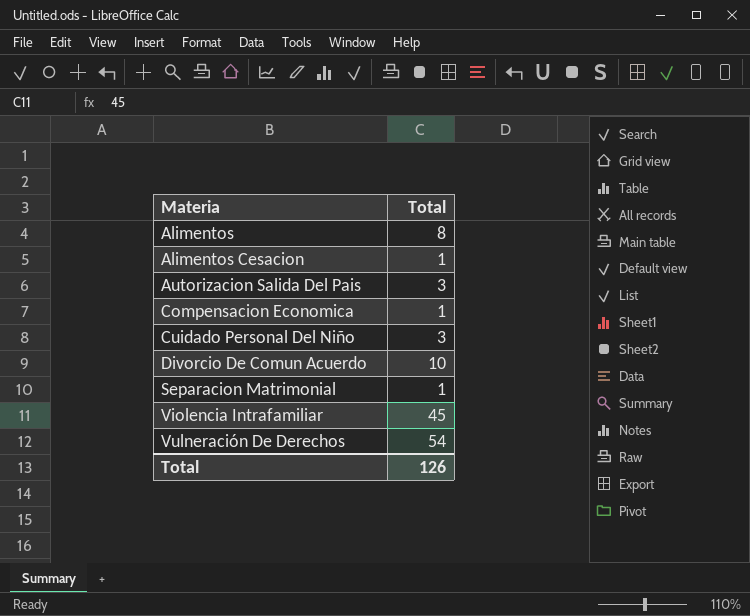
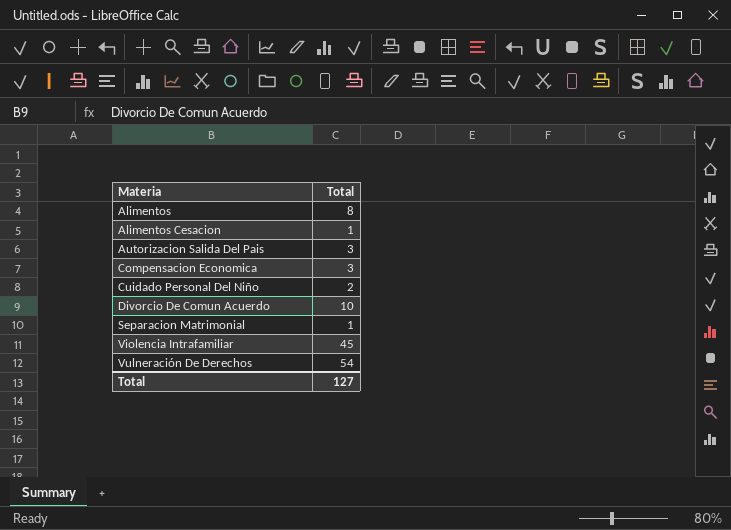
Compensacion Economica | Total: 1 -> 3
Cuidado Personal Del Niño | Total: 3 -> 2
Total | Total: 126 -> 127

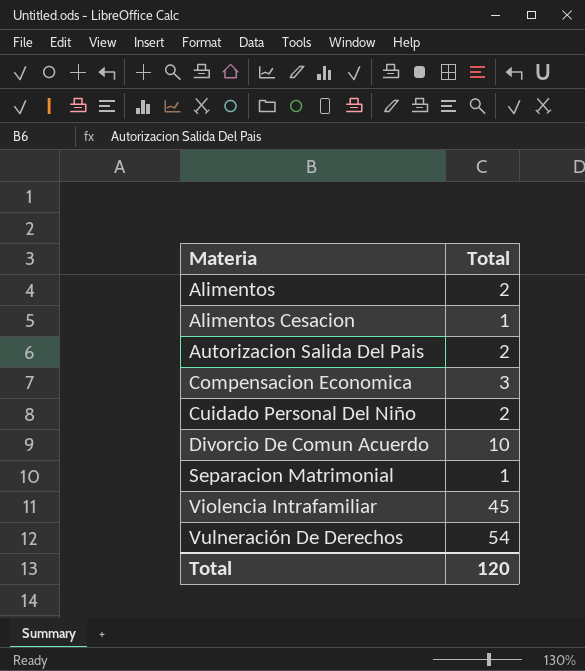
Alimentos | Total: 8 -> 2
Autorizacion Salida Del Pais | Total: 3 -> 2
Total | Total: 127 -> 120

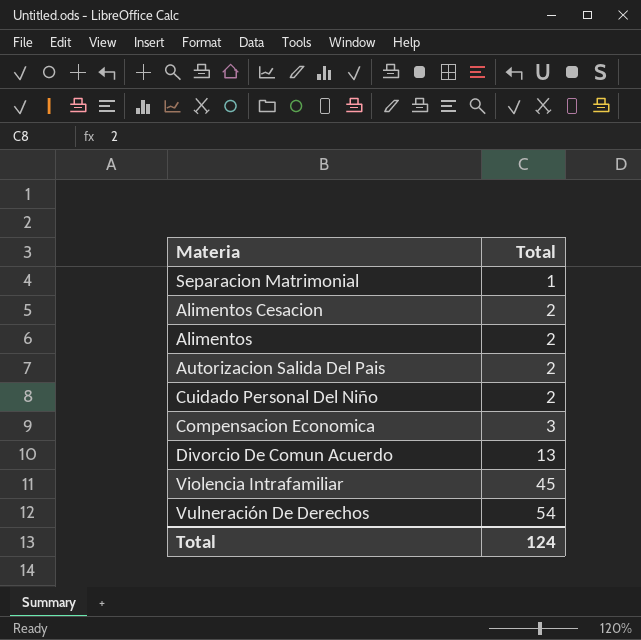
row order: Materia ascending -> Total ascending
Alimentos Cesacion | Total: 1 -> 2
Divorcio De Comun Acuerdo | Total: 10 -> 13
Total | Total: 120 -> 124

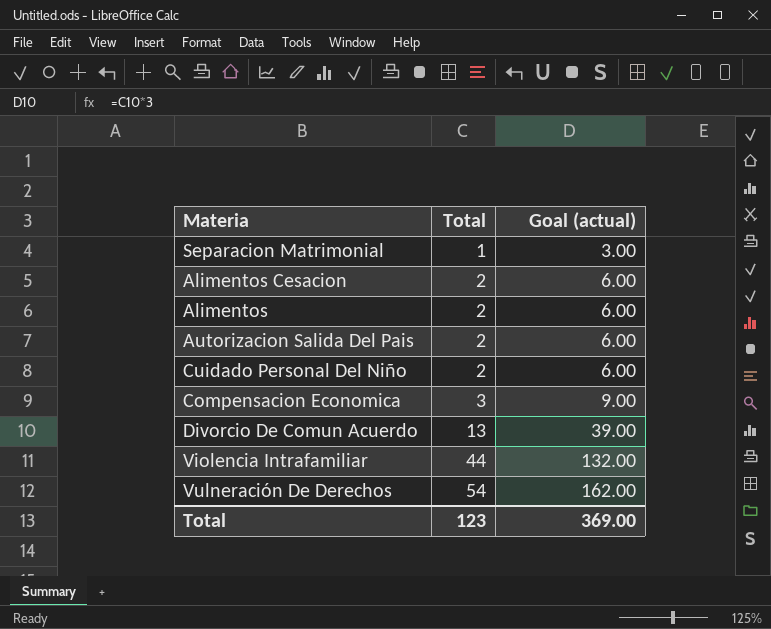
column Goal (actual) | formula: none -> [Total] * 3
Violencia Intrafamiliar | Total: 45 -> 44
Total | Total: 124 -> 123

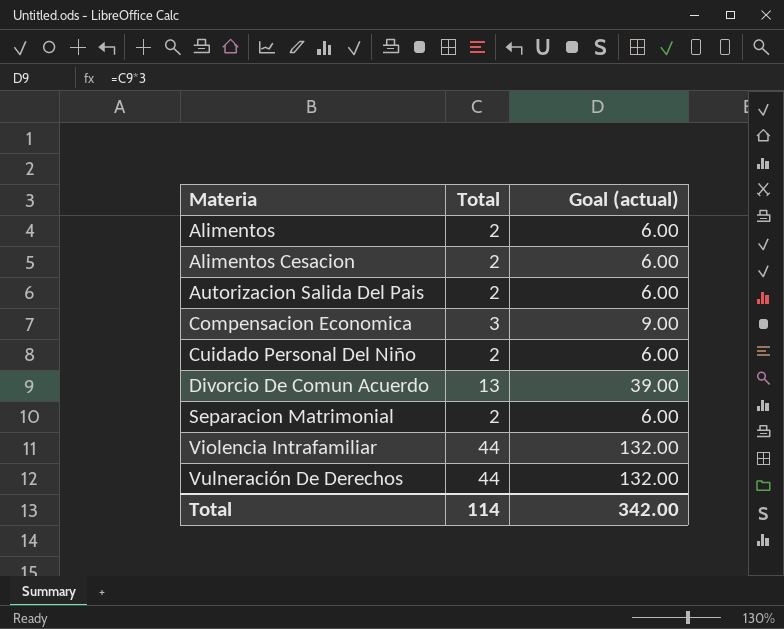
row order: Total ascending -> Materia ascending
Separacion Matrimonial | Total: 1 -> 2
Separacion Matrimonial | Goal (actual): 3.00 -> 6.00
Vulneración De Derechos | Total: 54 -> 44
Vulneración De Derechos | Goal (actual): 162.00 -> 132.00
Total | Total: 123 -> 114
Total | Goal (actual): 369.00 -> 342.00

